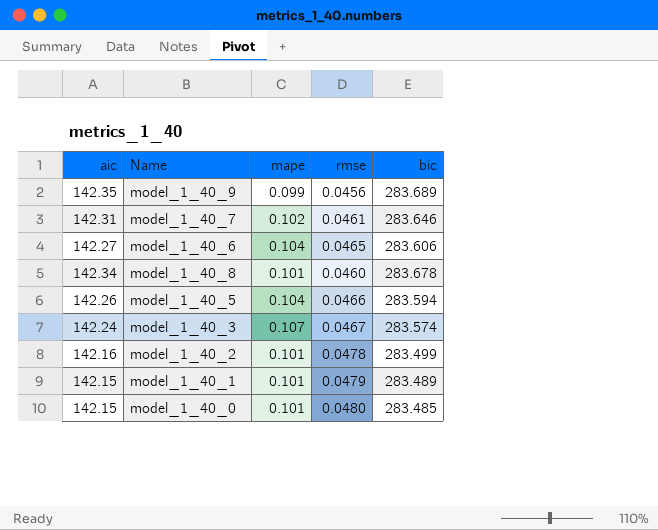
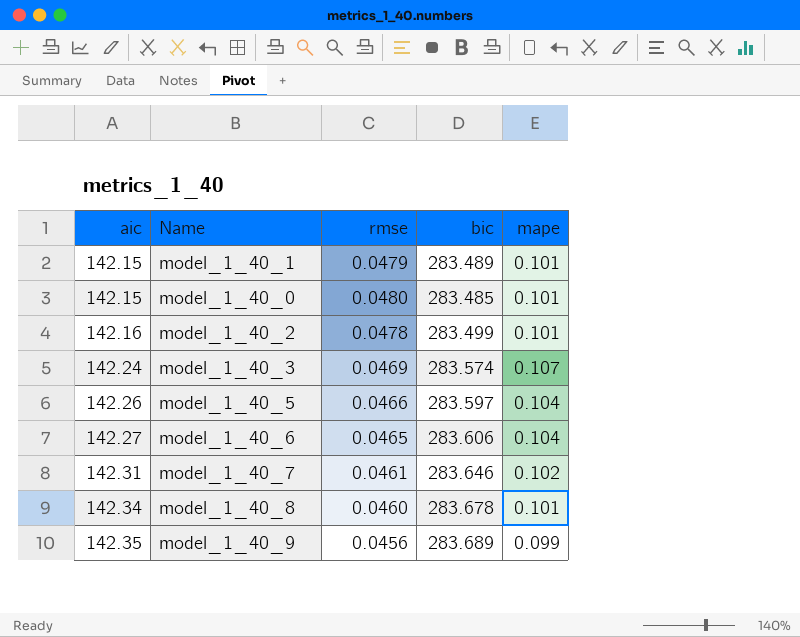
row order: none -> aic ascending
column mape | position: 3 -> 5
model_1_40_3 | rmse: 0.0467 -> 0.0469
model_1_40_5 | bic: 283.594 -> 283.597

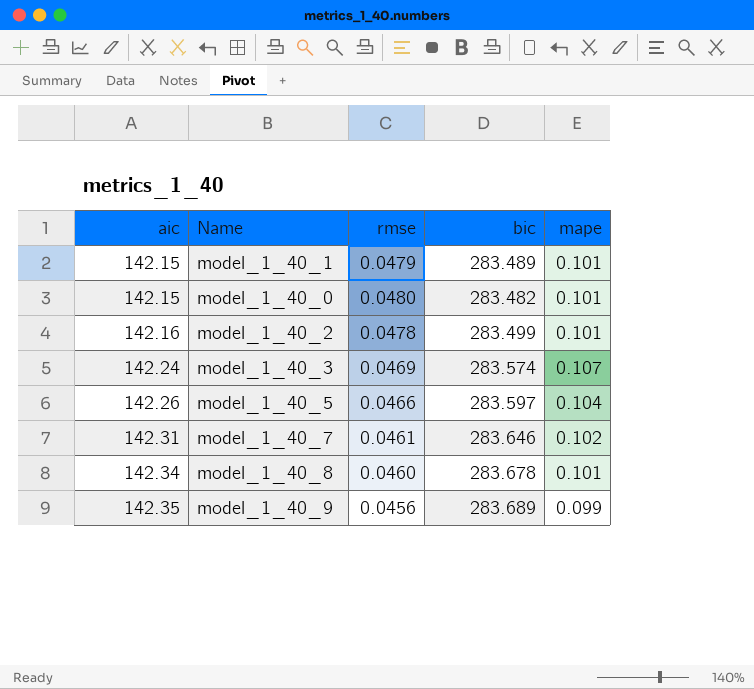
row model_1_40_6: 142.27 | 0.0465 | 283.606 | 0.104 -> none
model_1_40_0 | bic: 283.485 -> 283.482

